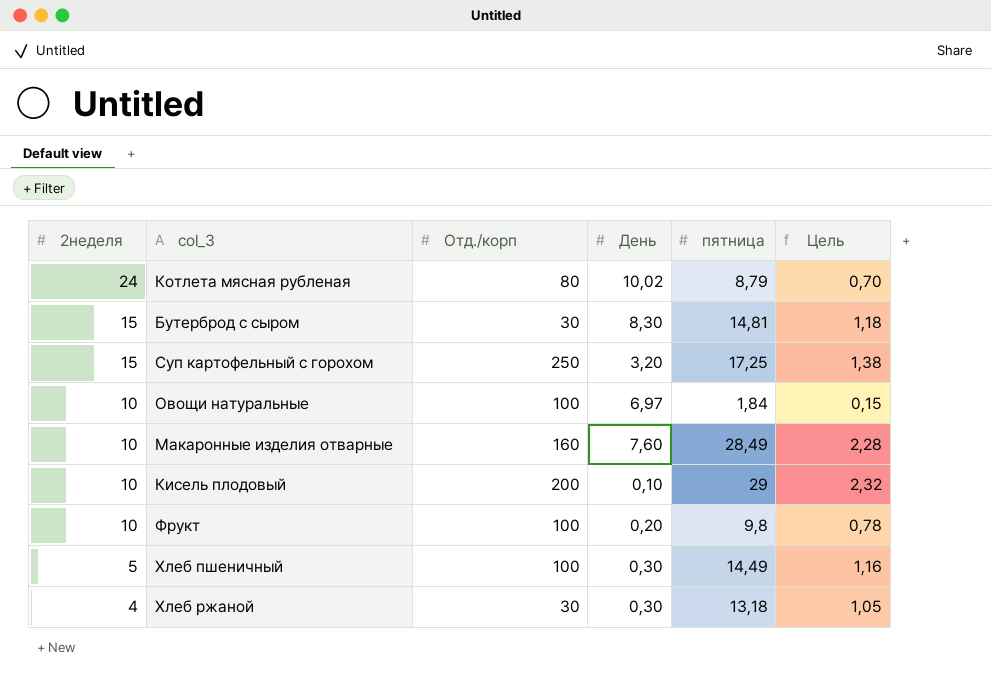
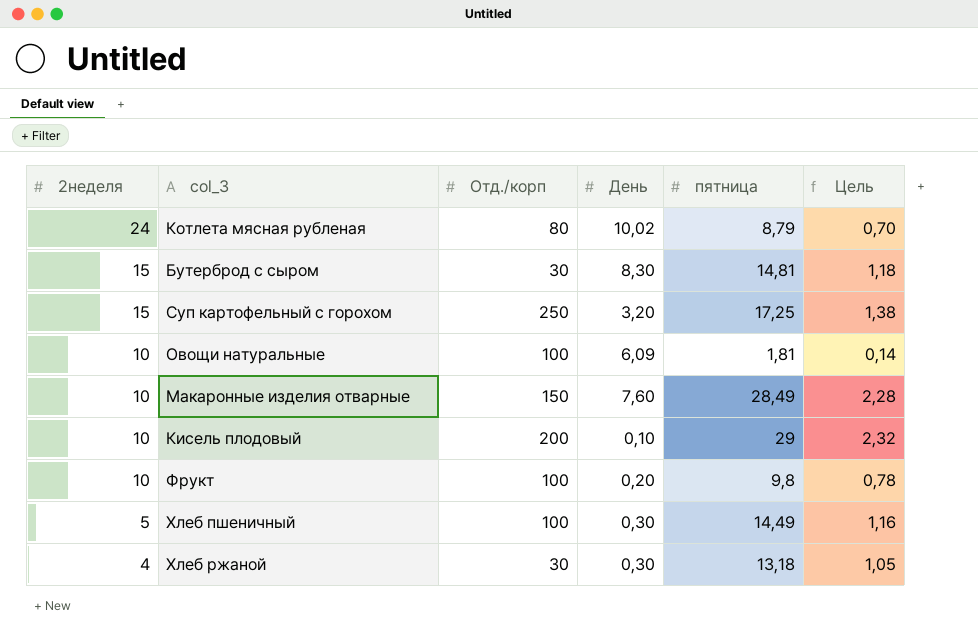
Овощи натуральные | День: 6,97 -> 6,09
Овощи натуральные | пятница: 1,84 -> 1,81
Овощи натуральные | Цель: 0,15 -> 0,14
Макаронные изделия отварные | Отд./корп: 160 -> 150

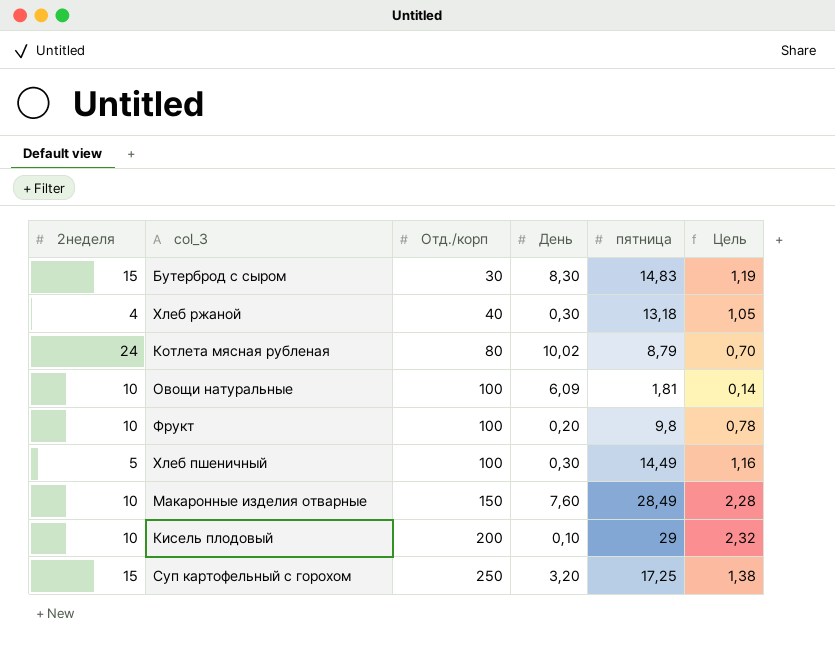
row order: 2неделя descending -> Отд./корп ascending
Бутерброд с сыром | пятница: 14,81 -> 14,83
Бутерброд с сыром | Цель: 1,18 -> 1,19
Хлеб ржаной | Отд./корп: 30 -> 40

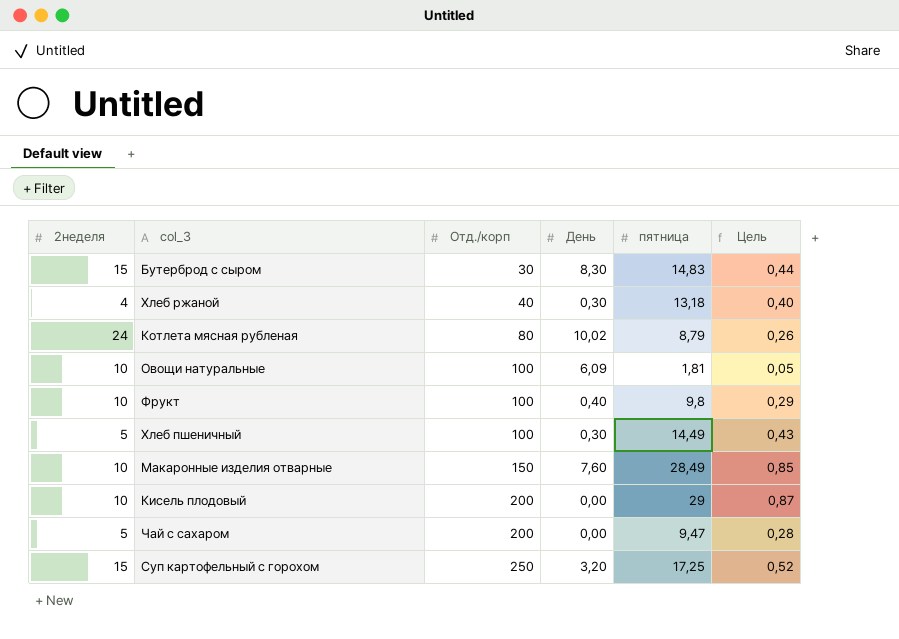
column Цель | formula: [пятница] * 0,08 -> [пятница] * 0,03
Фрукт | День: 0,20 -> 0,40
Кисель плодовый | День: 0,10 -> 0,00
row Чай с сахаром: none -> 5 | 200 | 0,00 | 9,47 | 0,28

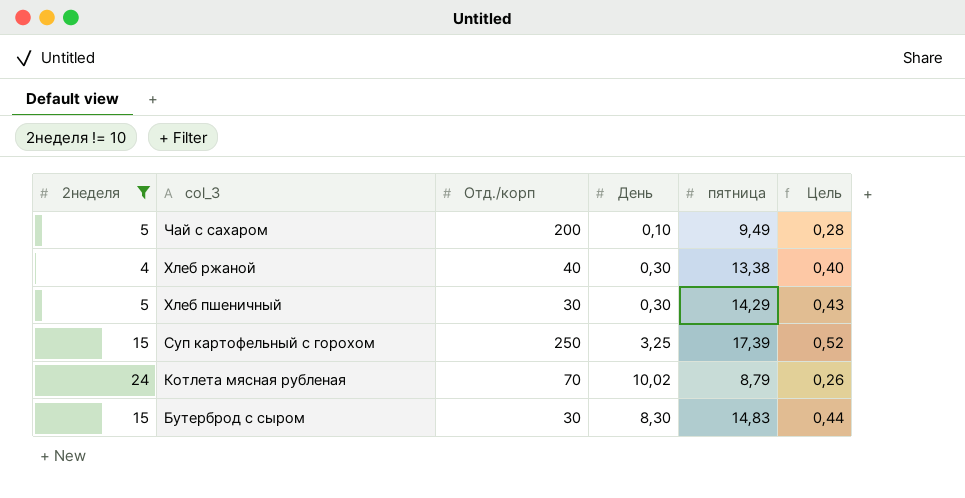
filter: none -> 2неделя != 10
row order: Отд./корп ascending -> col_3 descending
Чай с сахаром | День: 0,00 -> 0,10
Чай с сахаром | пятница: 9,47 -> 9,49
Хлеб ржаной | пятница: 13,18 -> 13,38
Хлеб пшеничный | Отд./корп: 100 -> 30
Хлеб пшеничный | пятница: 14,49 -> 14,29
Суп картофельный с горохом | День: 3,20 -> 3,25
Суп картофельный с горохом | пятница: 17,25 -> 17,39
Котлета мясная рубленая | Отд./корп: 80 -> 70

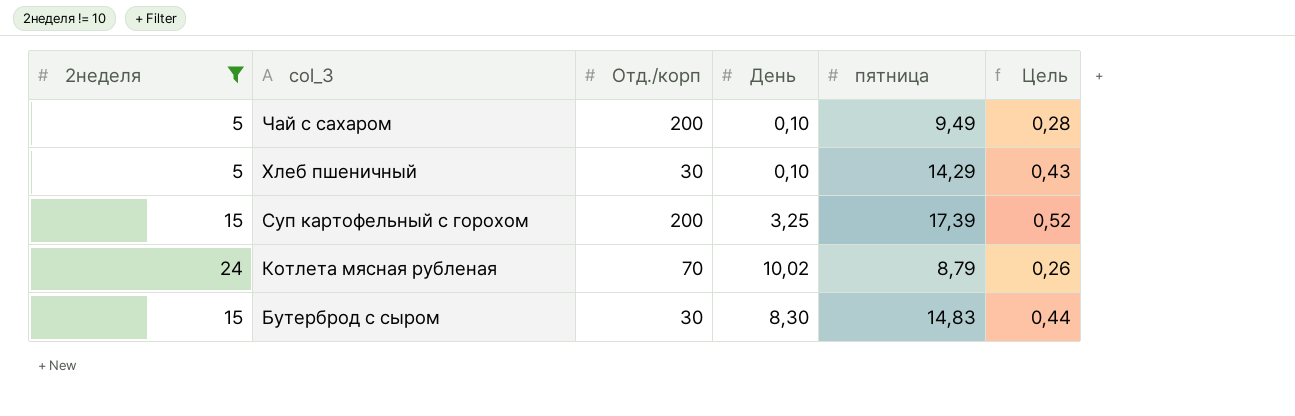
row Хлеб ржаной: 4 | 40 | 0,30 | 13,38 | 0,40 -> none
Хлеб пшеничный | День: 0,30 -> 0,10
Суп картофельный с горохом | Отд./корп: 250 -> 200

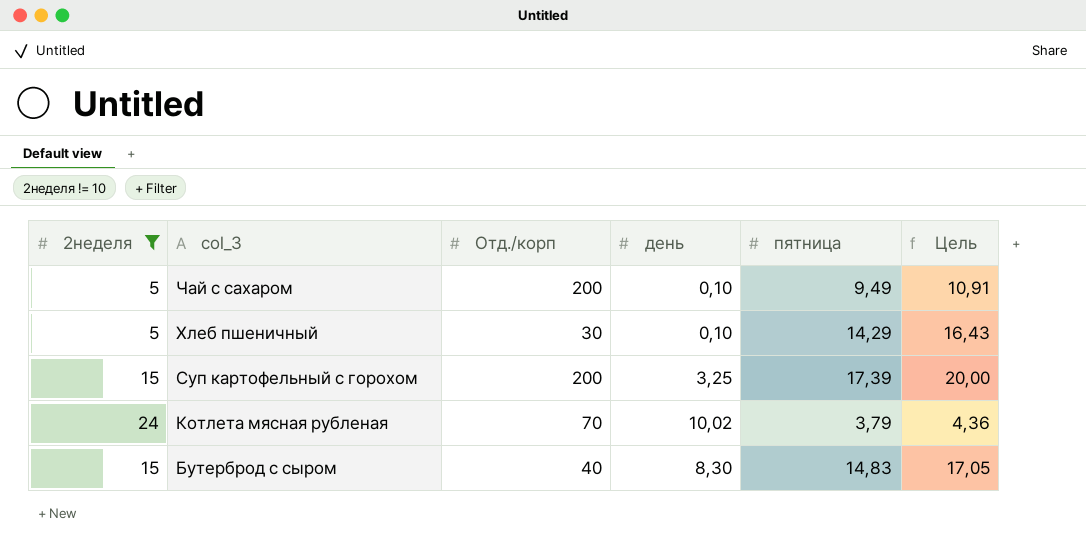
column name: День -> день
column Цель | formula: [пятница] * 0,03 -> [пятница] * 1,15
Котлета мясная рубленая | пятница: 8,79 -> 3,79
Бутерброд с сыром | Отд./корп: 30 -> 40

